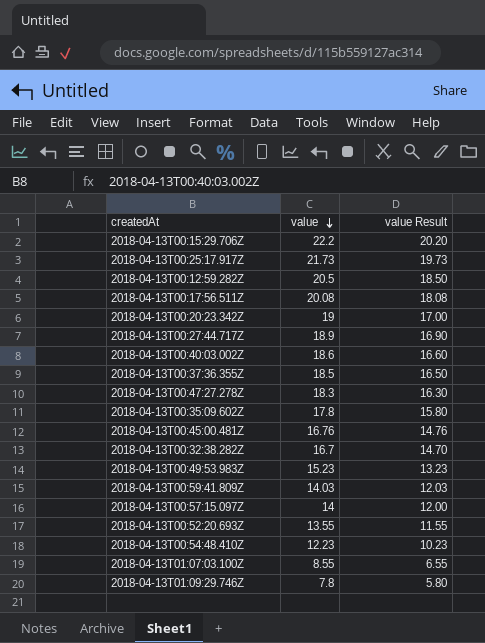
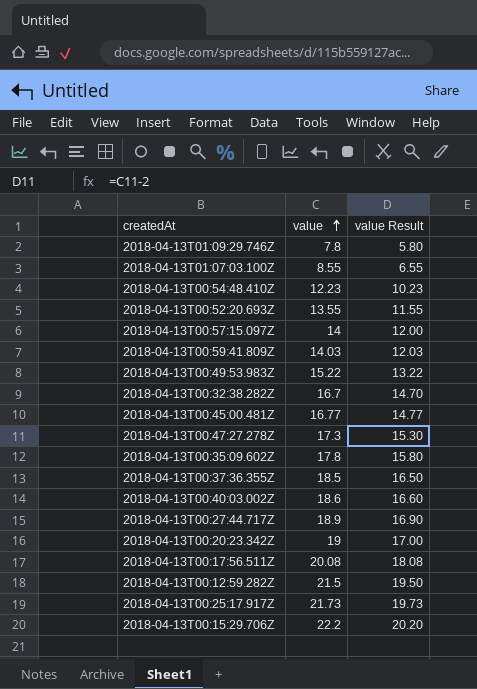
row order: value descending -> value ascending
2018-04-13T00:49:53.983Z | value: 15.23 -> 15.22
2018-04-13T00:49:53.983Z | value Result: 13.23 -> 13.22
2018-04-13T00:45:00.481Z | value: 16.76 -> 16.77
2018-04-13T00:45:00.481Z | value Result: 14.76 -> 14.77
2018-04-13T00:47:27.278Z | value: 18.3 -> 17.3
2018-04-13T00:47:27.278Z | value Result: 16.30 -> 15.30
2018-04-13T00:12:59.282Z | value: 20.5 -> 21.5
2018-04-13T00:12:59.282Z | value Result: 18.50 -> 19.50

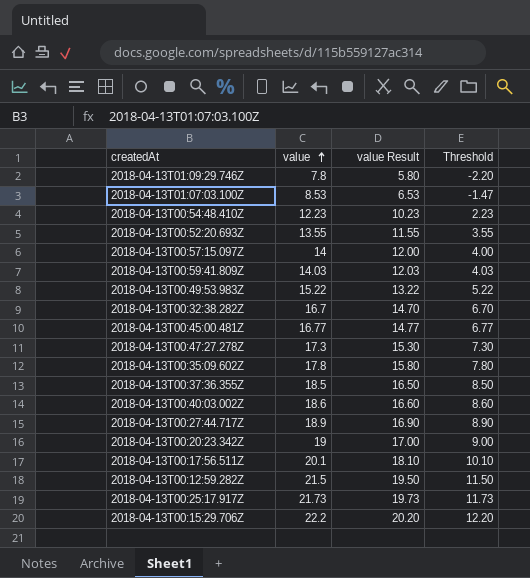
column Threshold | formula: none -> [value] - 10
2018-04-13T01:07:03.100Z | value: 8.55 -> 8.53
2018-04-13T01:07:03.100Z | value Result: 6.55 -> 6.53
2018-04-13T00:17:56.511Z | value: 20.08 -> 20.1
2018-04-13T00:17:56.511Z | value Result: 18.08 -> 18.10

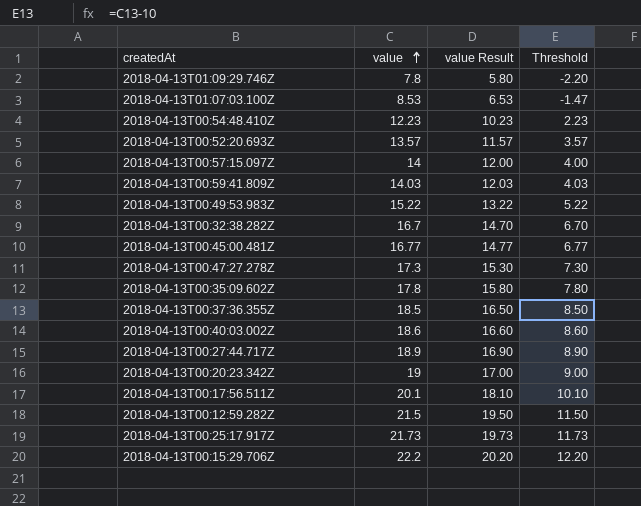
2018-04-13T00:52:20.693Z | value: 13.55 -> 13.57
2018-04-13T00:52:20.693Z | value Result: 11.55 -> 11.57
2018-04-13T00:52:20.693Z | Threshold: 3.55 -> 3.57

